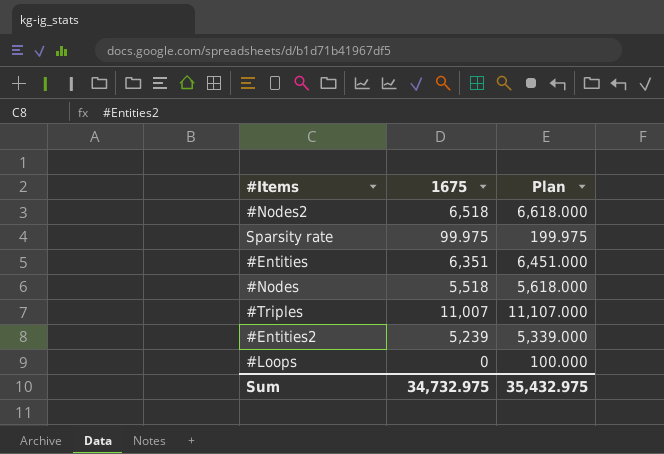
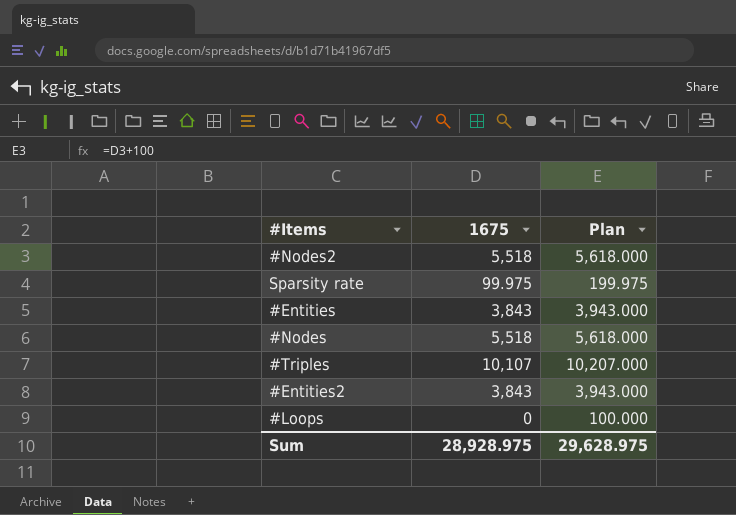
#Nodes2 | 1675: 6,518 -> 5,518
#Nodes2 | Plan: 6,618.000 -> 5,618.000
#Entities | 1675: 6,351 -> 3,843
#Entities | Plan: 6,451.000 -> 3,943.000
#Triples | 1675: 11,007 -> 10,107
#Triples | Plan: 11,107.000 -> 10,207.000
#Entities2 | 1675: 5,239 -> 3,843
#Entities2 | Plan: 5,339.000 -> 3,943.000
Sum | 1675: 34,732.975 -> 28,928.975
Sum | Plan: 35,432.975 -> 29,628.975

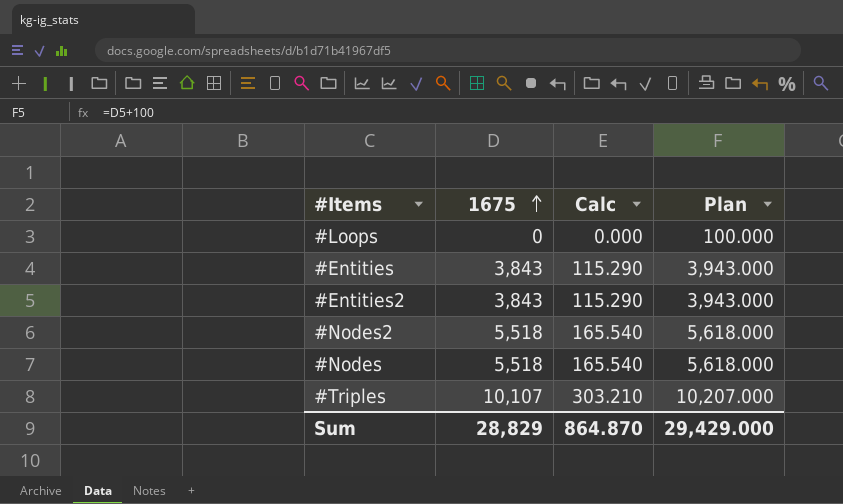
row order: none -> 1675 ascending
column Calc | formula: none -> [1675] * 0.03
row Sparsity rate: 99.975 | 199.975 -> none
Sum | 1675: 28,928.975 -> 28,829
Sum | Plan: 29,628.975 -> 29,429.000

